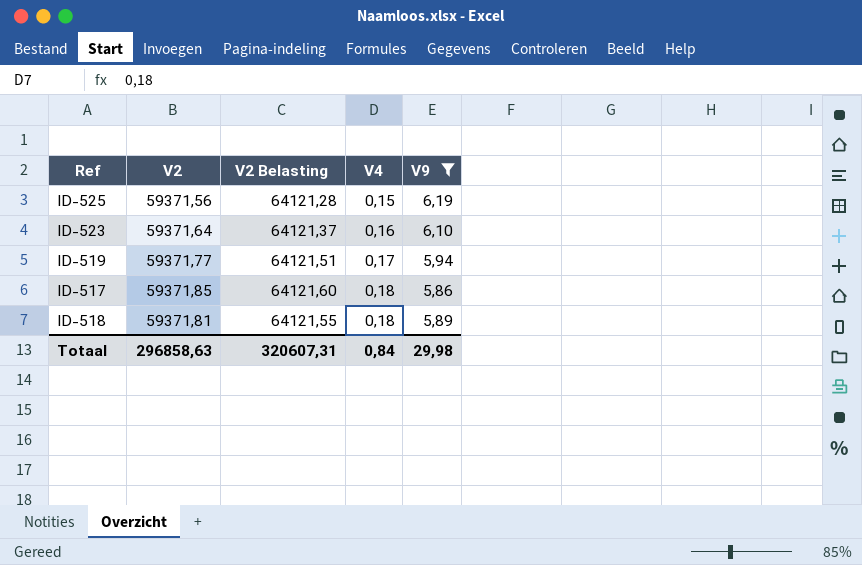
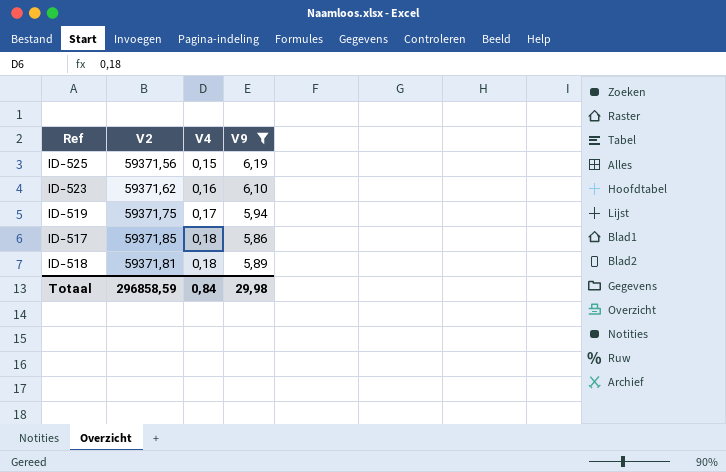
column V2 Belasting | formula: [V2] * 1,08 -> none
ID-523 | V2: 59371,64 -> 59371,62
ID-519 | V2: 59371,77 -> 59371,75
Totaal | V2: 296858,63 -> 296858,59

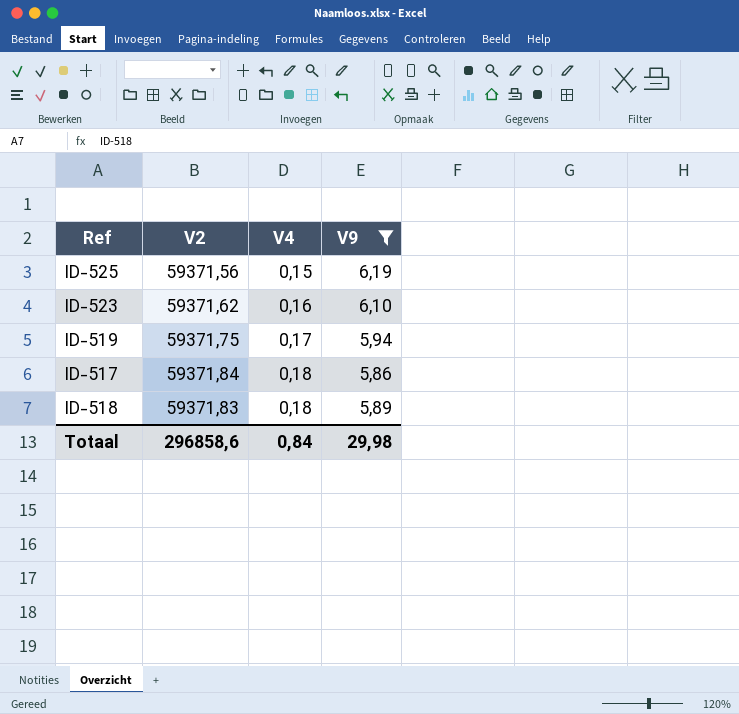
ID-517 | V2: 59371,85 -> 59371,84
ID-518 | V2: 59371,81 -> 59371,83
Totaal | V2: 296858,59 -> 296858,6

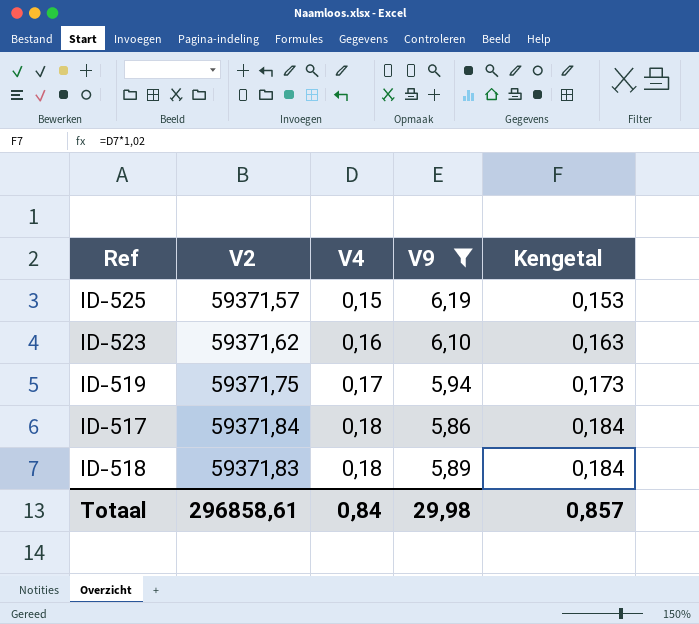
column Kengetal | formula: none -> [V4] * 1,02
ID-525 | V2: 59371,56 -> 59371,57
Totaal | V2: 296858,6 -> 296858,61

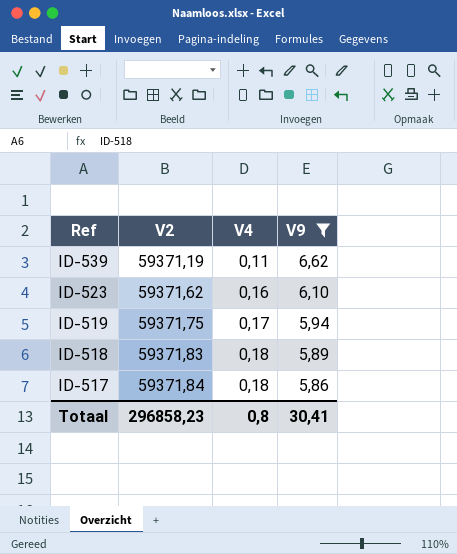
row order: V4 ascending -> Ref descending
column Kengetal | formula: [V4] * 1,02 -> none
row ID-525: 59371,57 | 0,15 | 6,19 | 0,153 -> none
row ID-539: none -> 59371,19 | 0,11 | 6,62
Totaal | V2: 296858,61 -> 296858,23
Totaal | V4: 0,84 -> 0,8
Totaal | V9: 29,98 -> 30,41

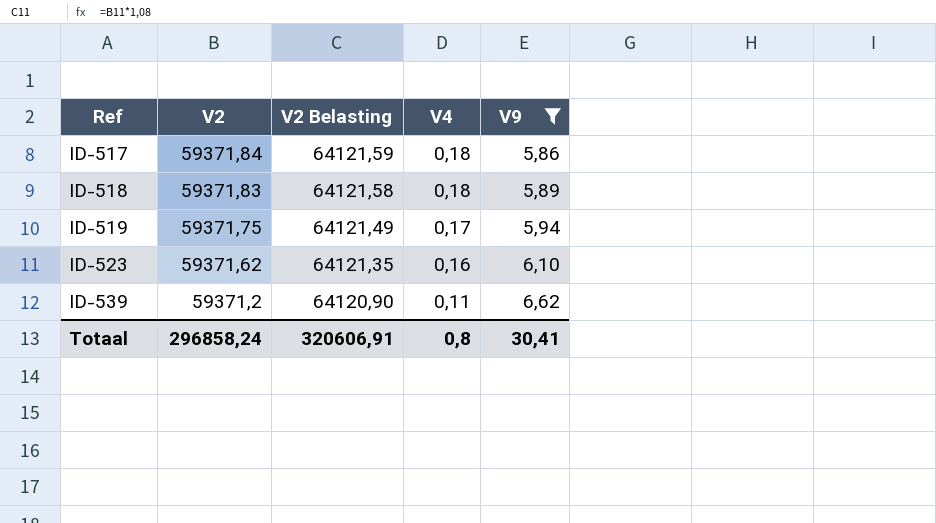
row order: Ref descending -> Ref ascending
column V2 Belasting | formula: none -> [V2] * 1,08
ID-539 | V2: 59371,19 -> 59371,2
Totaal | V2: 296858,23 -> 296858,24

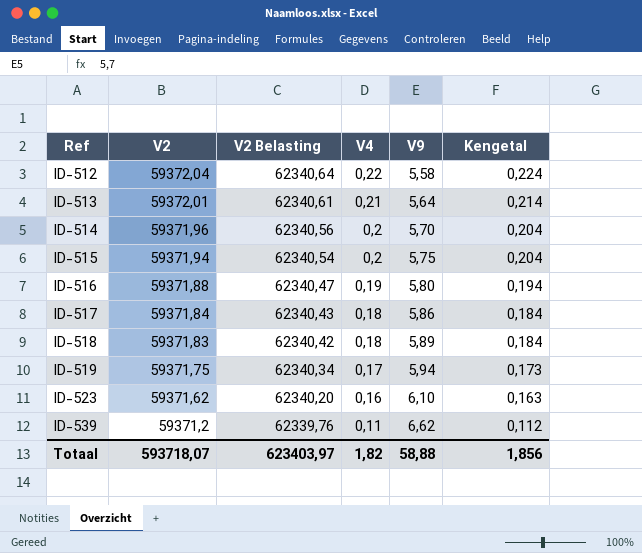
filter: V9 >= 5,86 -> none
column V2 Belasting | formula: [V2] * 1,08 -> [V2] * 1,05
column Kengetal | formula: none -> [V4] * 1,02
Totaal | V2: 296858,24 -> 593718,07
Totaal | V2 Belasting: 320606,91 -> 623403,97
Totaal | V4: 0,8 -> 1,82
Totaal | V9: 30,41 -> 58,88

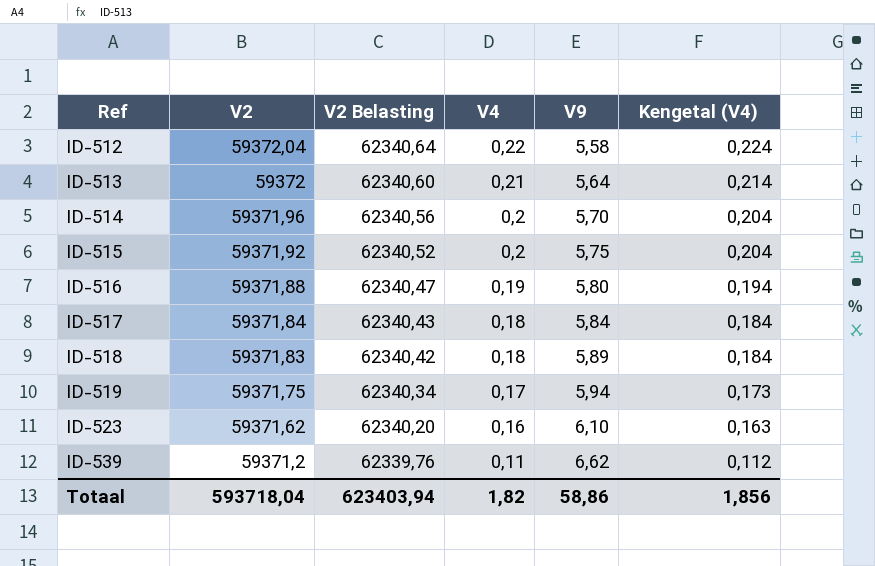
column name: Kengetal -> Kengetal (V4)
ID-513 | V2: 59372,01 -> 59372
ID-513 | V2 Belasting: 62340,61 -> 62340,60
ID-515 | V2: 59371,94 -> 59371,92
ID-515 | V2 Belasting: 62340,54 -> 62340,52
ID-517 | V9: 5,86 -> 5,84
Totaal | V2: 593718,07 -> 593718,04
Totaal | V2 Belasting: 623403,97 -> 623403,94
Totaal | V9: 58,88 -> 58,86

